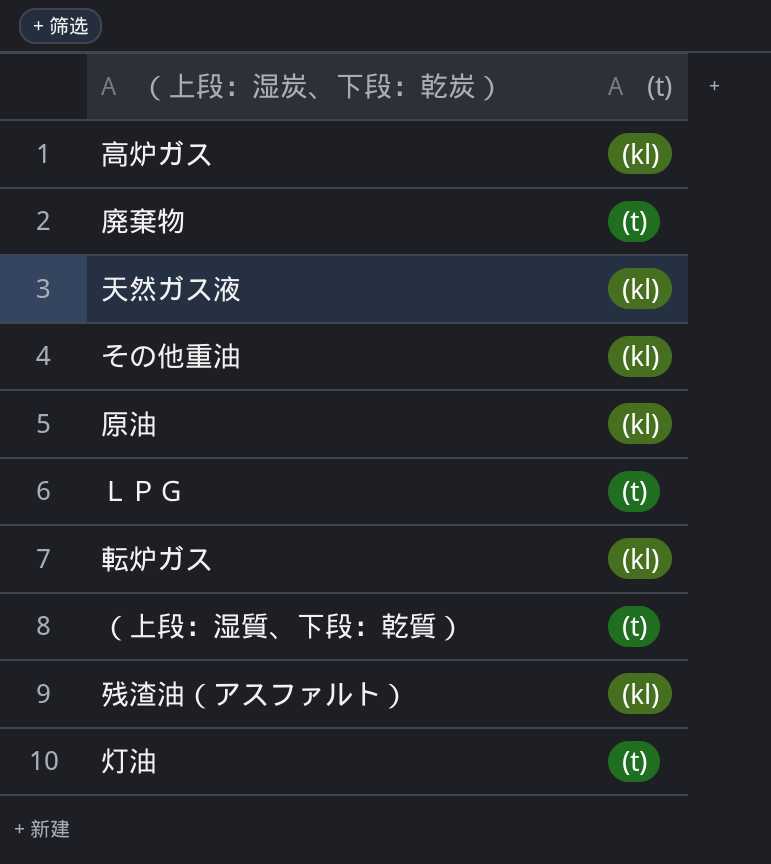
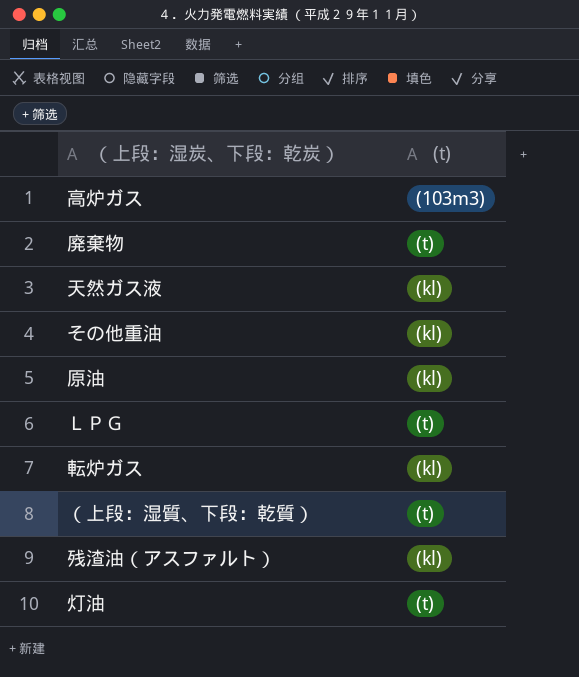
高炉ガス | (t): (kl) -> (103m3)

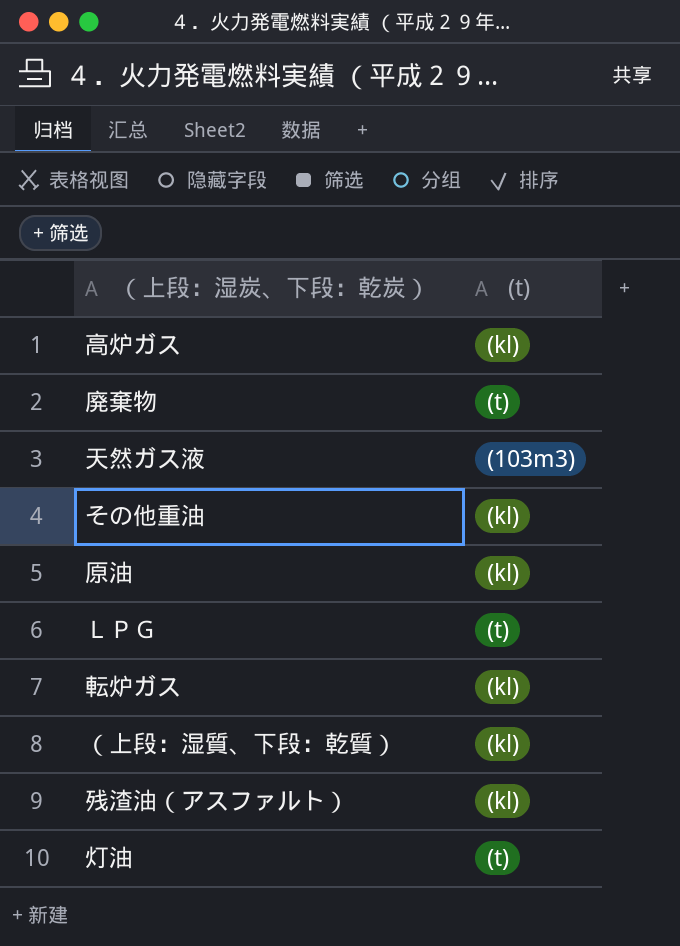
高炉ガス | (t): (103m3) -> (kl)
天然ガス液 | (t): (kl) -> (103m3)
（上段：湿質、下段：乾質） | (t): (t) -> (kl)

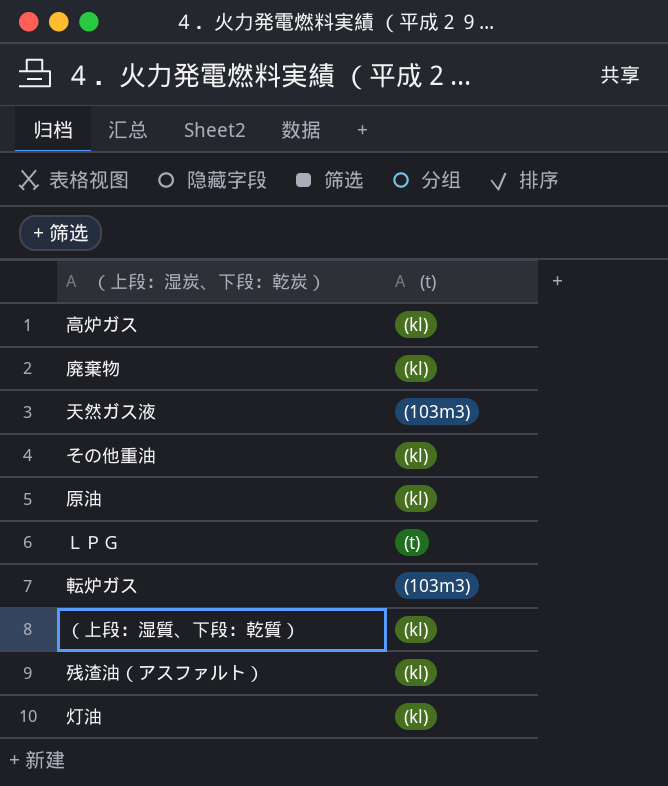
廃棄物 | (t): (t) -> (kl)
転炉ガス | (t): (kl) -> (103m3)
灯油 | (t): (t) -> (kl)

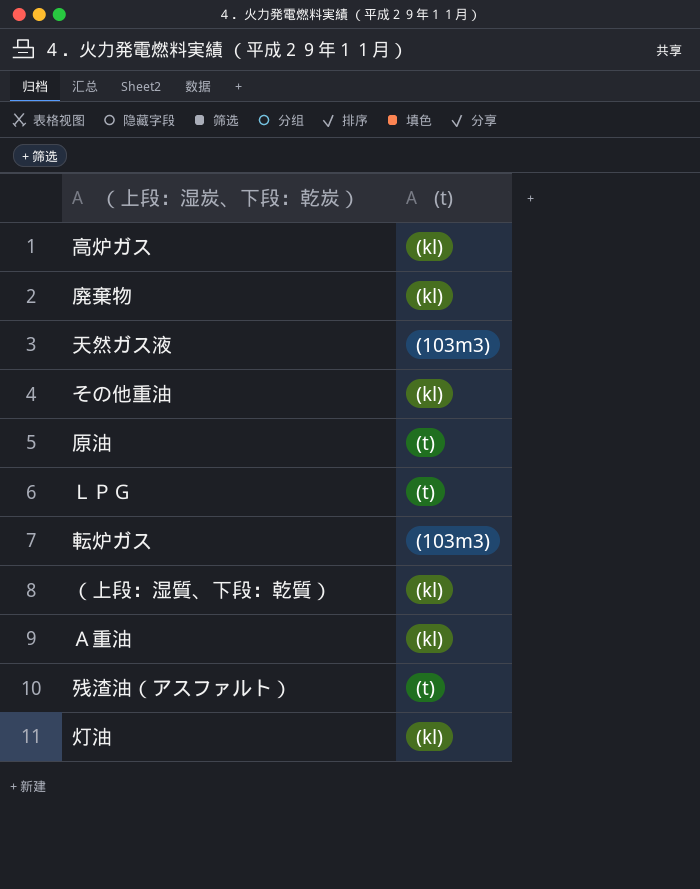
原油 | (t): (kl) -> (t)
row Ａ重油: none -> (kl)
残渣油（アスファルト） | (t): (kl) -> (t)

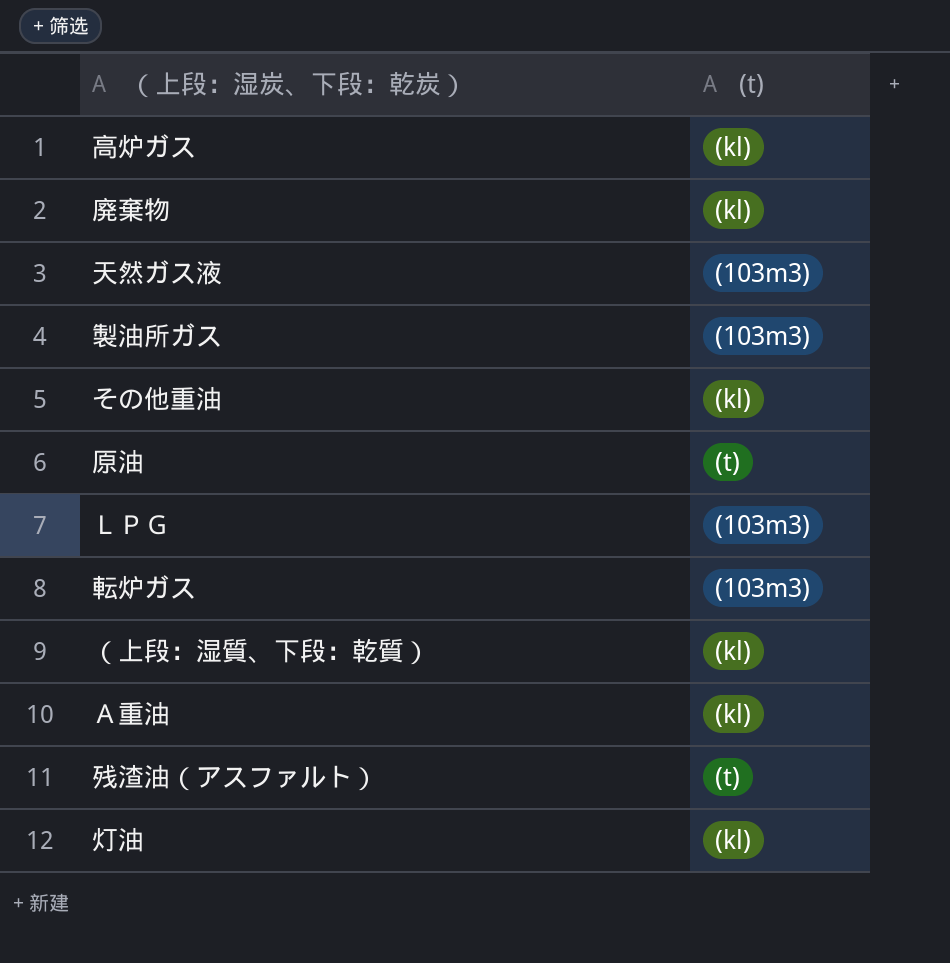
row 製油所ガス: none -> (103m3)
ＬＰＧ | (t): (t) -> (103m3)

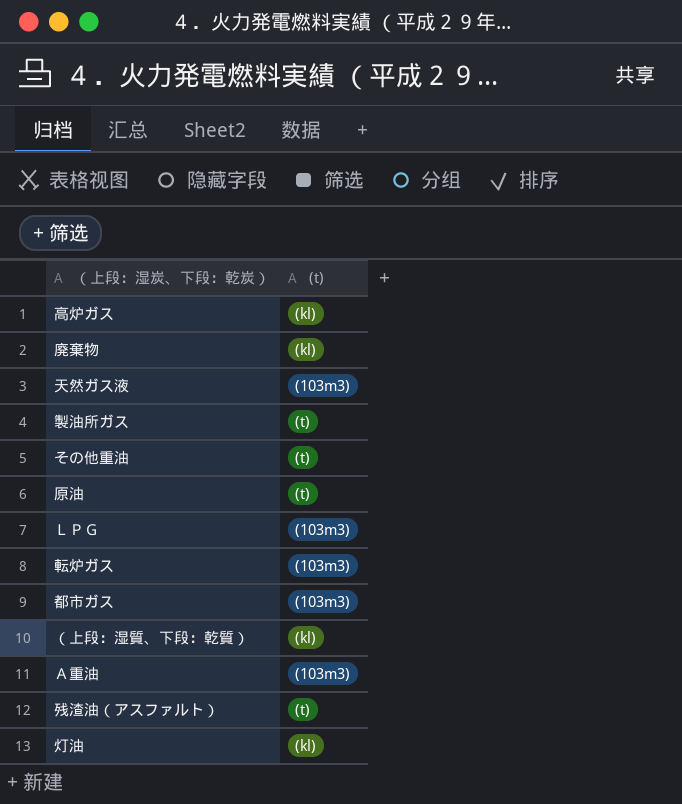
製油所ガス | (t): (103m3) -> (t)
その他重油 | (t): (kl) -> (t)
row 都市ガス: none -> (103m3)
Ａ重油 | (t): (kl) -> (103m3)

